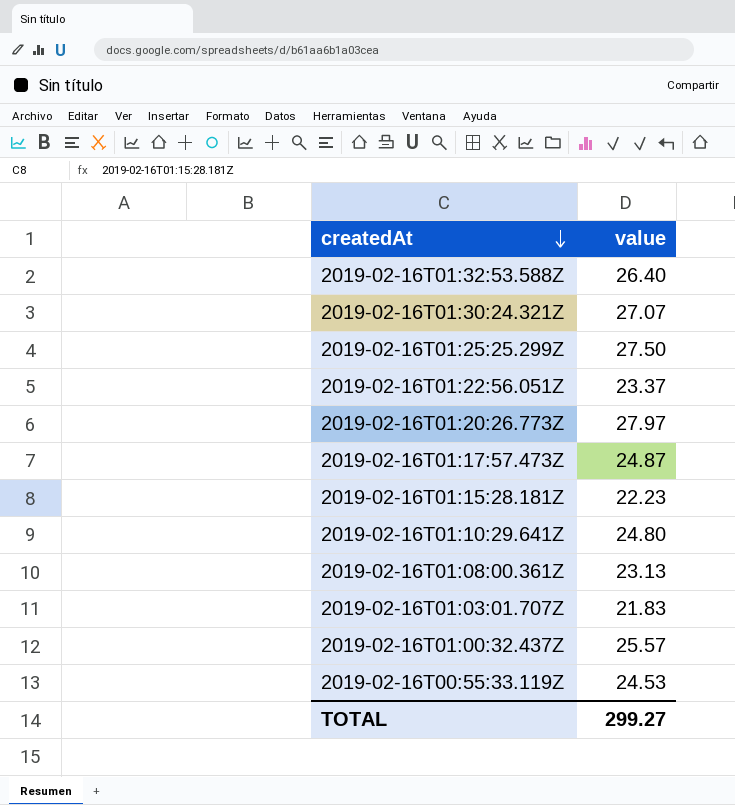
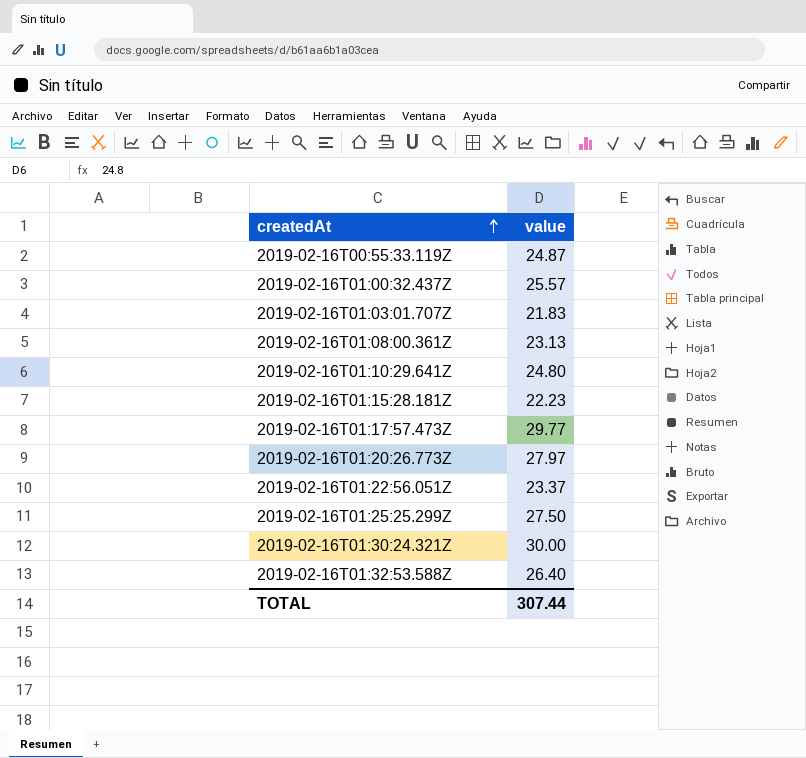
row order: createdAt descending -> createdAt ascending
2019-02-16T00:55:33.119Z | value: 24.53 -> 24.87
2019-02-16T01:17:57.473Z | value: 24.87 -> 29.77
2019-02-16T01:30:24.321Z | value: 27.07 -> 30.00
TOTAL | value: 299.27 -> 307.44

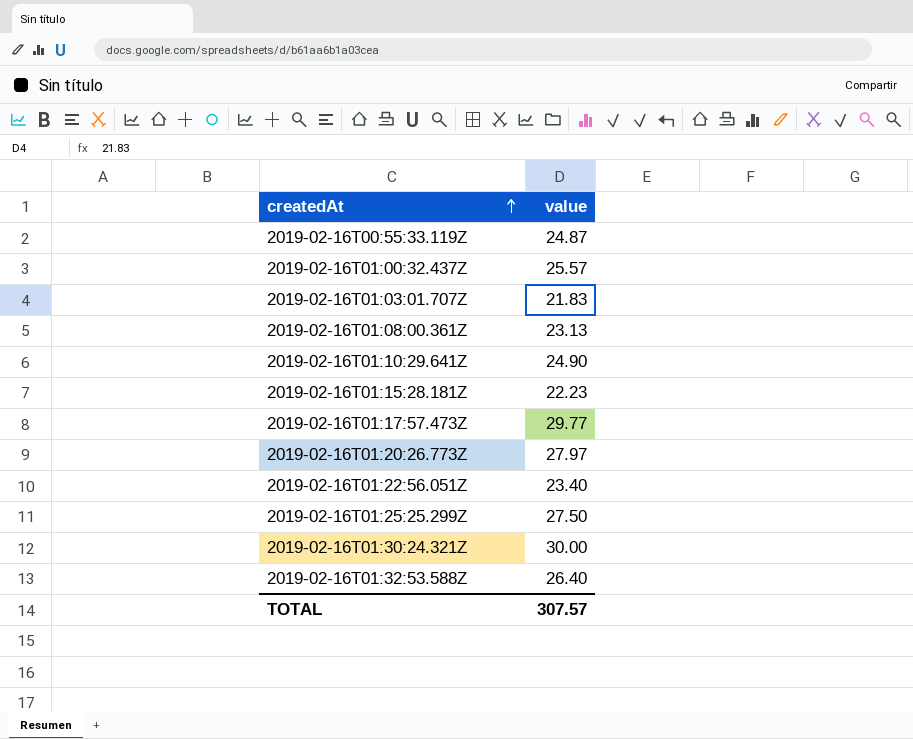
2019-02-16T01:10:29.641Z | value: 24.80 -> 24.90
2019-02-16T01:22:56.051Z | value: 23.37 -> 23.40
TOTAL | value: 307.44 -> 307.57

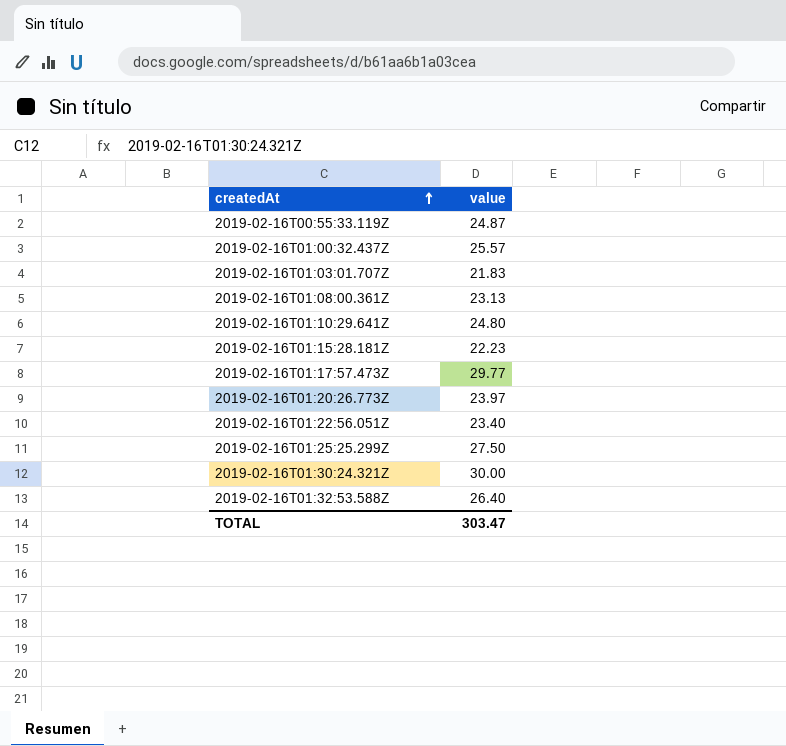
2019-02-16T01:10:29.641Z | value: 24.90 -> 24.80
2019-02-16T01:20:26.773Z | value: 27.97 -> 23.97
TOTAL | value: 307.57 -> 303.47

